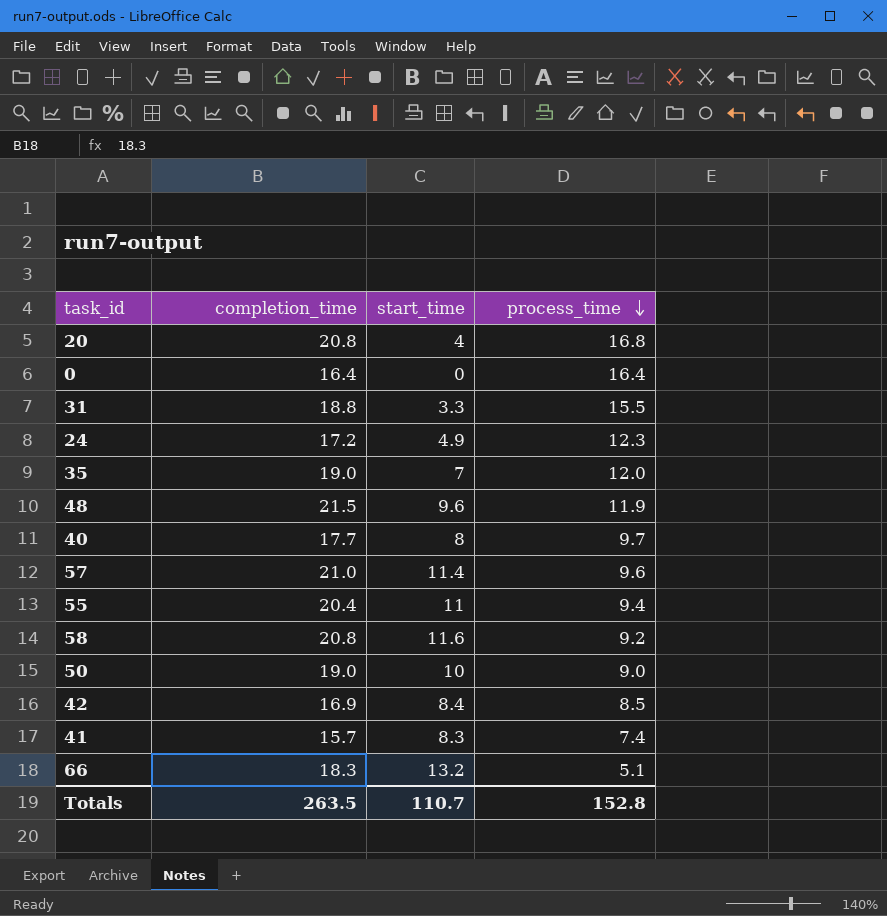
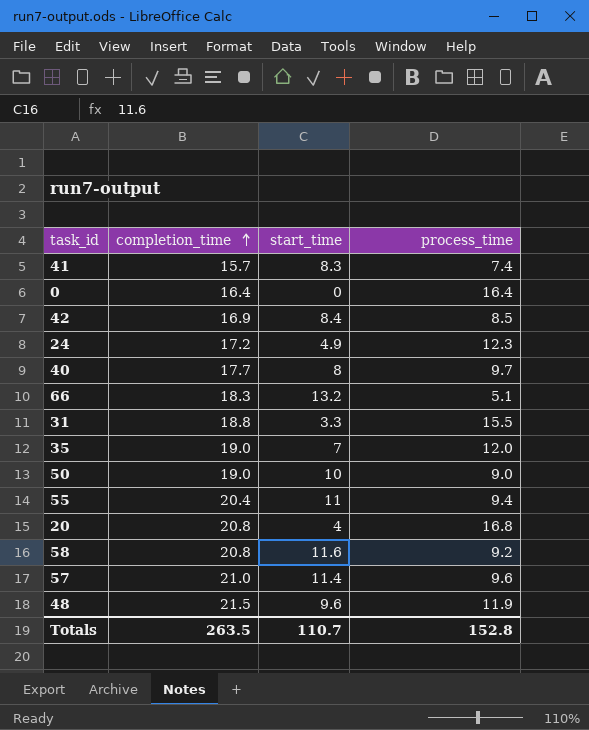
row order: process_time descending -> completion_time ascending

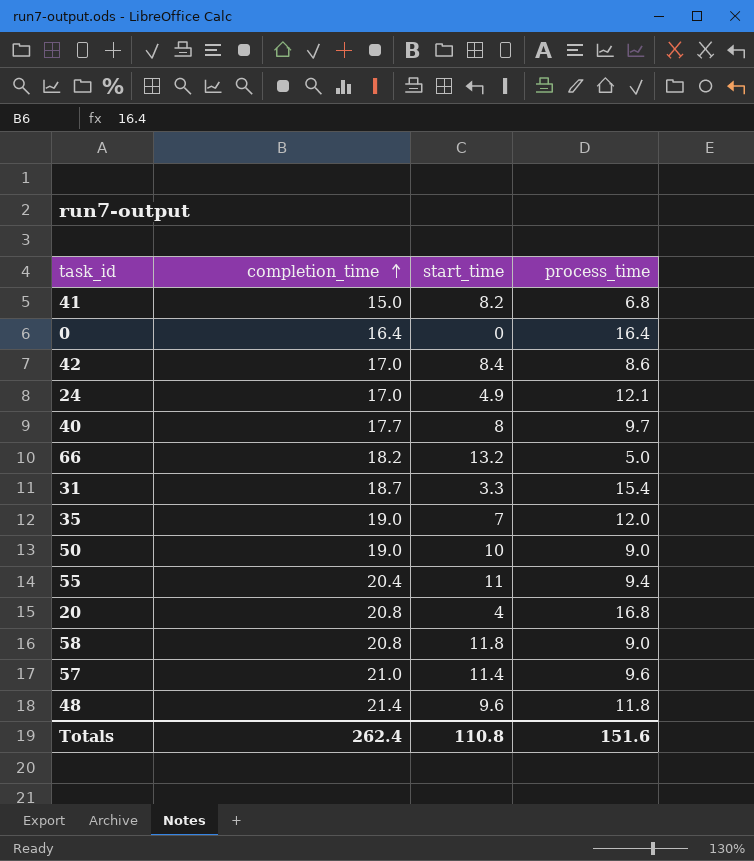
41 | completion_time: 15.7 -> 15.0
41 | start_time: 8.3 -> 8.2
41 | process_time: 7.4 -> 6.8
42 | completion_time: 16.9 -> 17.0
42 | process_time: 8.5 -> 8.6
24 | completion_time: 17.2 -> 17.0
24 | process_time: 12.3 -> 12.1
66 | completion_time: 18.3 -> 18.2
66 | process_time: 5.1 -> 5.0
31 | completion_time: 18.8 -> 18.7
31 | process_time: 15.5 -> 15.4
58 | start_time: 11.6 -> 11.8
58 | process_time: 9.2 -> 9.0
48 | completion_time: 21.5 -> 21.4
48 | process_time: 11.9 -> 11.8
Totals | completion_time: 263.5 -> 262.4
Totals | start_time: 110.7 -> 110.8
Totals | process_time: 152.8 -> 151.6

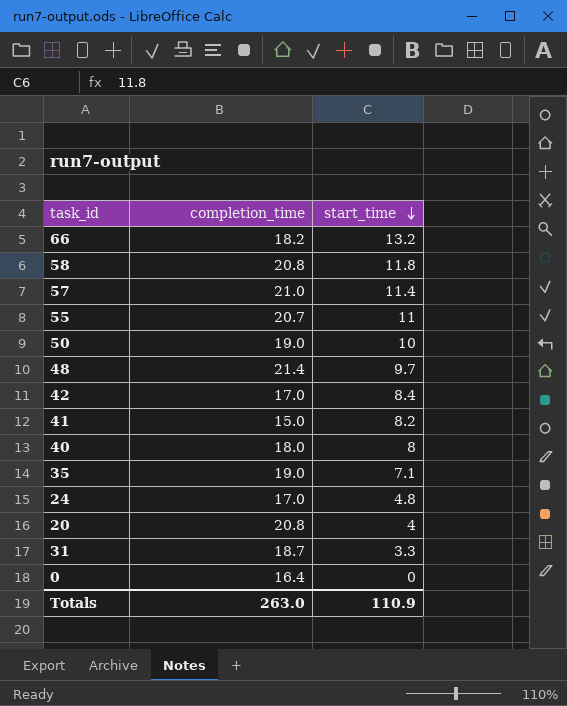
row order: completion_time ascending -> start_time descending
column process_time | formula: [completion_time] - [start_time] -> none
55 | completion_time: 20.4 -> 20.7
48 | start_time: 9.6 -> 9.7
40 | completion_time: 17.7 -> 18.0
35 | start_time: 7 -> 7.1
24 | start_time: 4.9 -> 4.8
Totals | completion_time: 262.4 -> 263.0
Totals | start_time: 110.8 -> 110.9

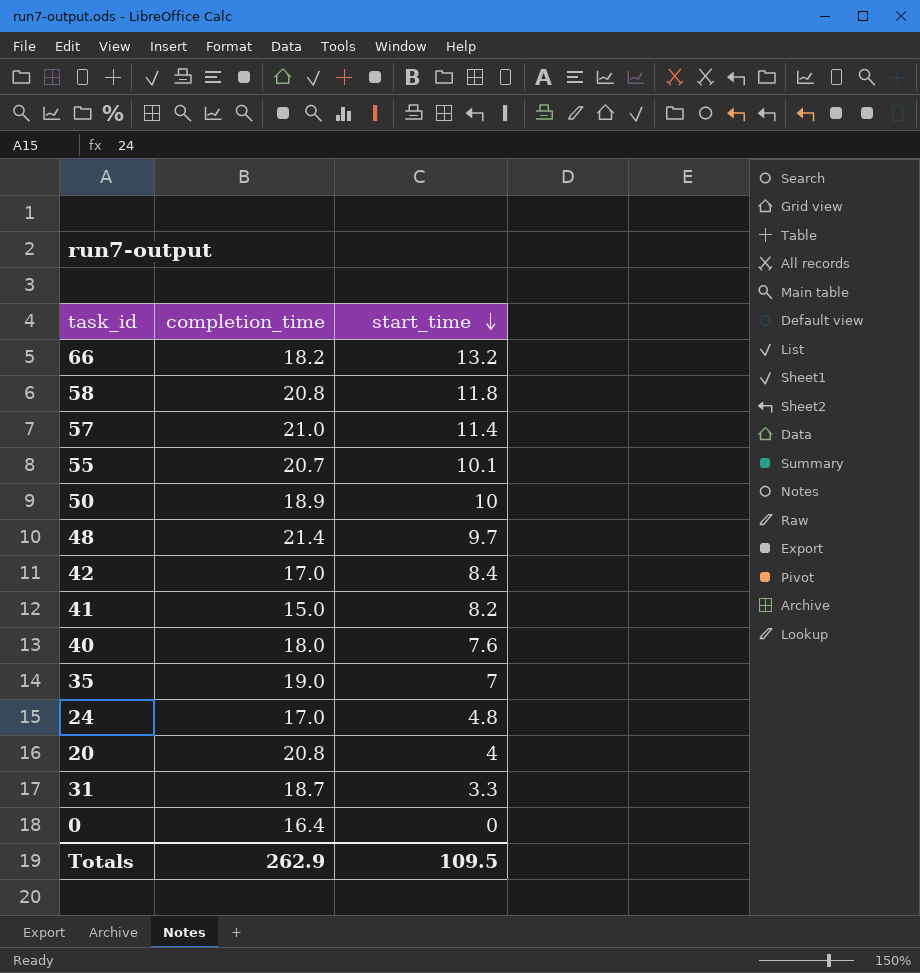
55 | start_time: 11 -> 10.1
50 | completion_time: 19.0 -> 18.9
40 | start_time: 8 -> 7.6
35 | start_time: 7.1 -> 7
Totals | completion_time: 263.0 -> 262.9
Totals | start_time: 110.9 -> 109.5

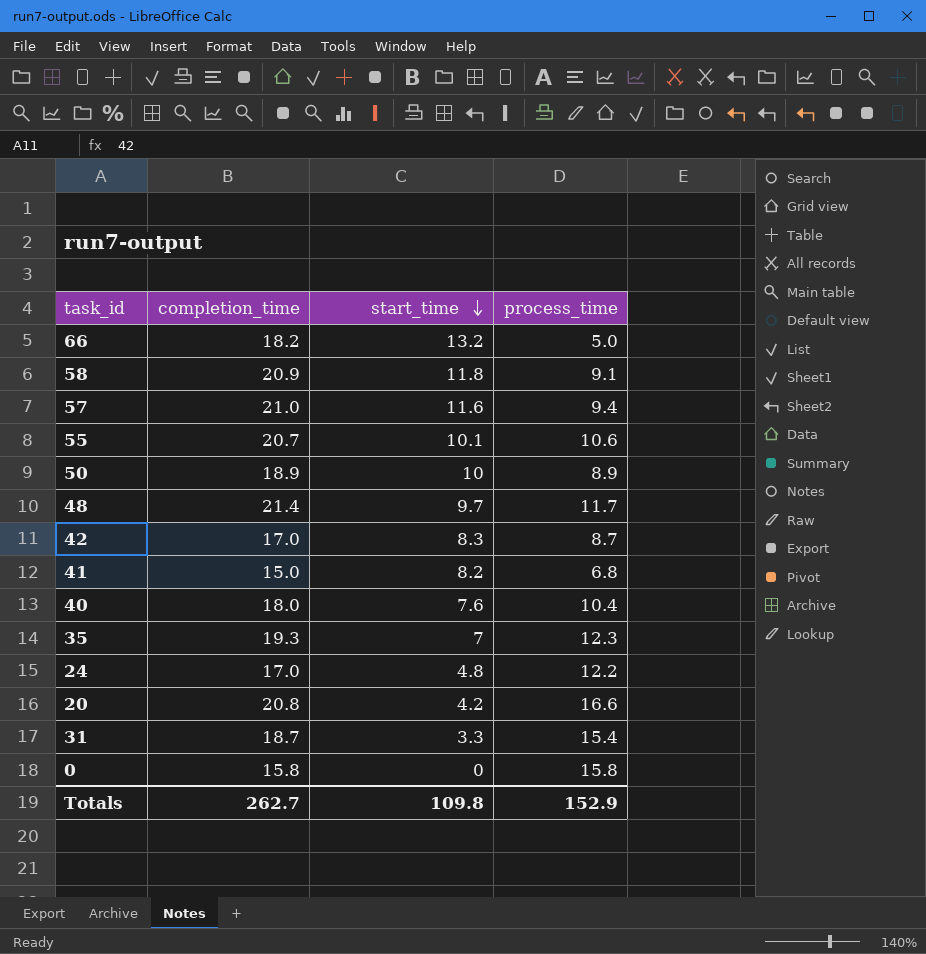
column process_time | formula: none -> [completion_time] - [start_time]
58 | completion_time: 20.8 -> 20.9
57 | start_time: 11.4 -> 11.6
42 | start_time: 8.4 -> 8.3
35 | completion_time: 19.0 -> 19.3
20 | start_time: 4 -> 4.2
0 | completion_time: 16.4 -> 15.8
Totals | completion_time: 262.9 -> 262.7
Totals | start_time: 109.5 -> 109.8

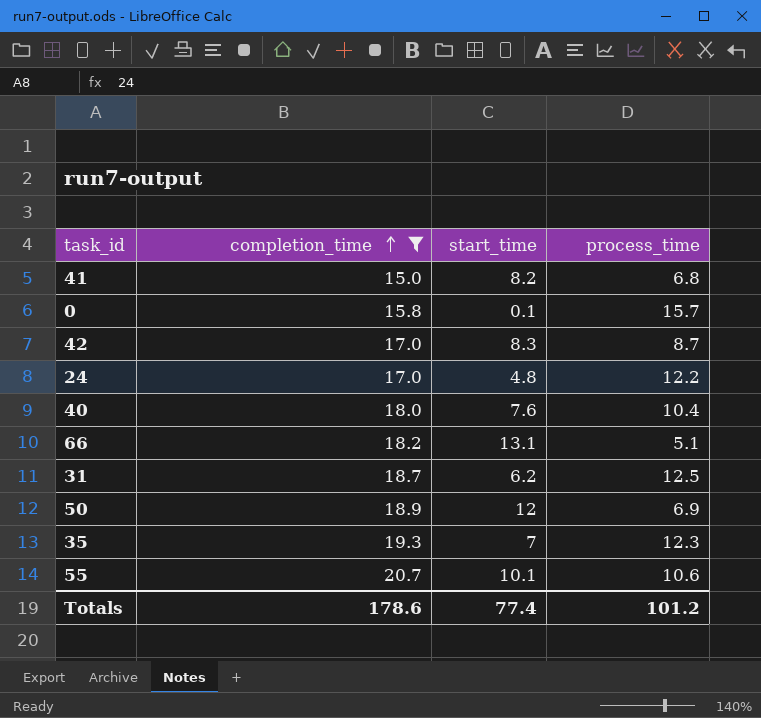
filter: none -> completion_time <= 20.7
row order: start_time descending -> completion_time ascending
0 | start_time: 0 -> 0.1
0 | process_time: 15.8 -> 15.7
66 | start_time: 13.2 -> 13.1
66 | process_time: 5.0 -> 5.1
31 | start_time: 3.3 -> 6.2
31 | process_time: 15.4 -> 12.5
50 | start_time: 10 -> 12
50 | process_time: 8.9 -> 6.9
Totals | completion_time: 262.7 -> 178.6
Totals | start_time: 109.8 -> 77.4
Totals | process_time: 152.9 -> 101.2

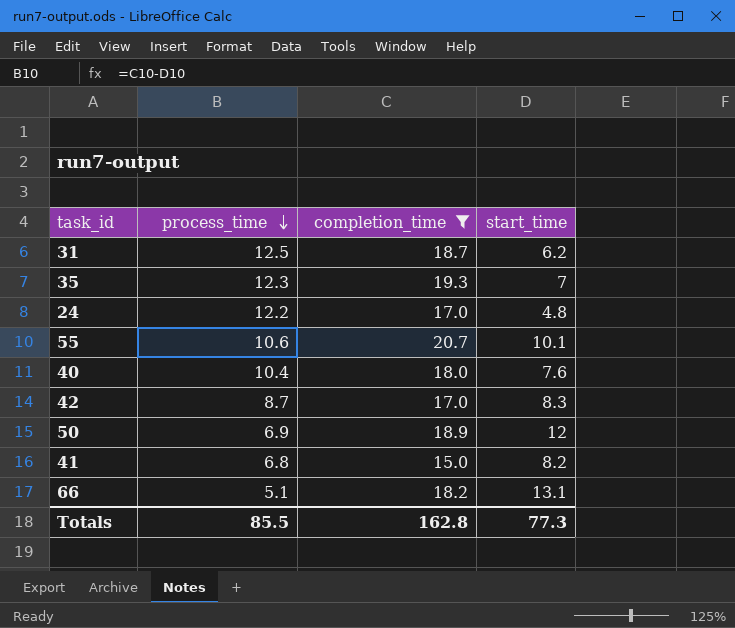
row order: completion_time ascending -> process_time descending
column process_time | position: 4 -> 2
row 0: 15.8 | 0.1 | 15.7 -> none
Totals | process_time: 101.2 -> 85.5
Totals | completion_time: 178.6 -> 162.8
Totals | start_time: 77.4 -> 77.3

